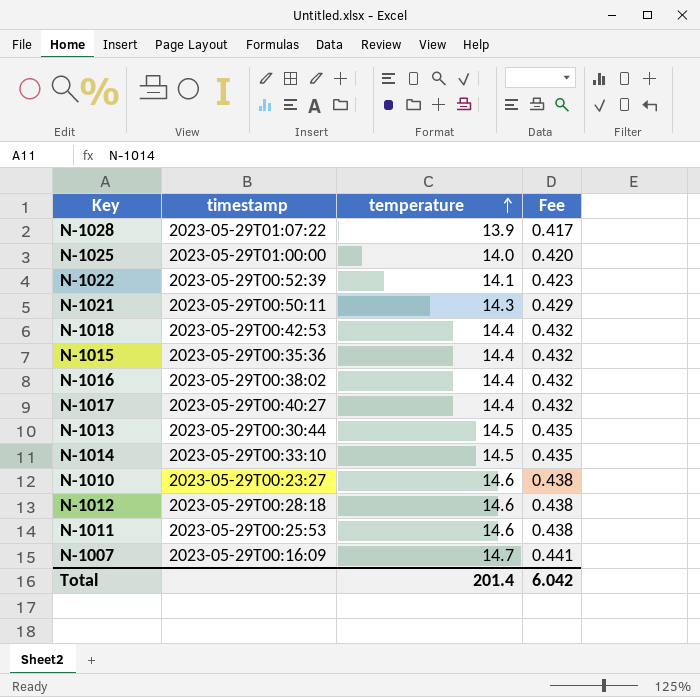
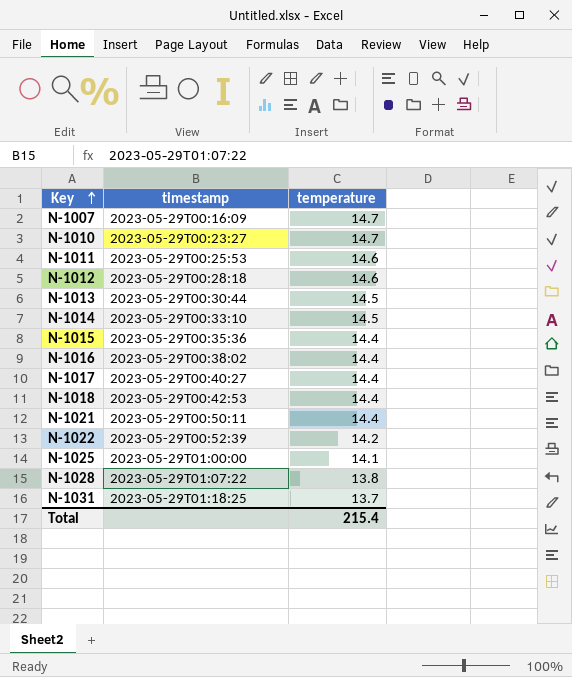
row order: temperature ascending -> Key ascending
column Fee | formula: [temperature] * 0.03 -> none
N-1010 | temperature: 14.6 -> 14.7
N-1021 | temperature: 14.3 -> 14.4
N-1022 | temperature: 14.1 -> 14.2
N-1025 | temperature: 14.0 -> 14.1
N-1028 | temperature: 13.9 -> 13.8
row N-1031: none -> 2023-05-29T01:18:25 | 13.7
Total | temperature: 201.4 -> 215.4

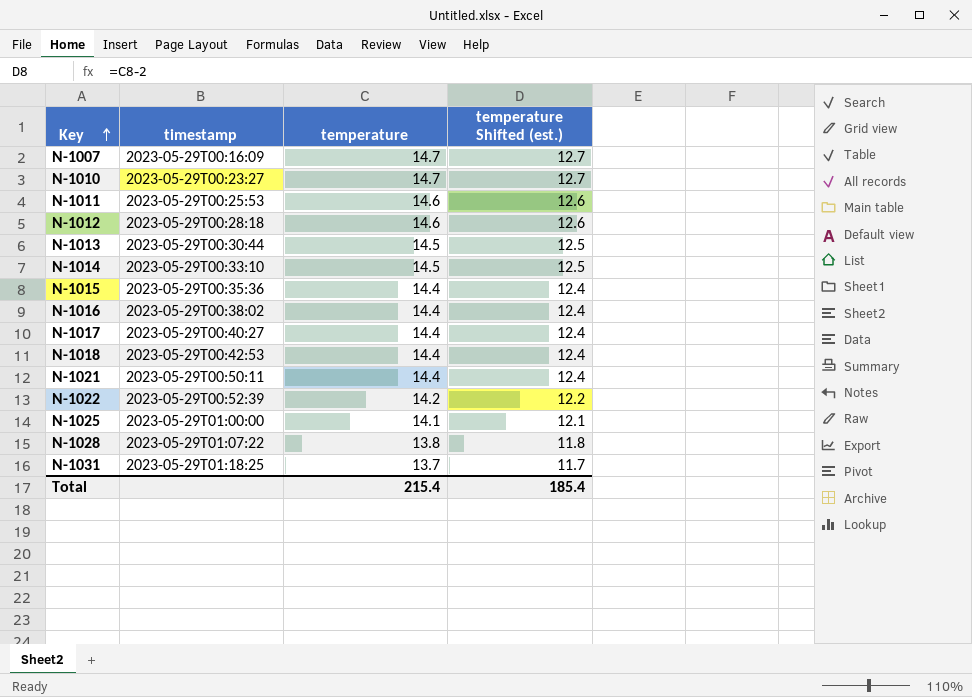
column temperature Shifted (est.) | formula: none -> [temperature] - 2

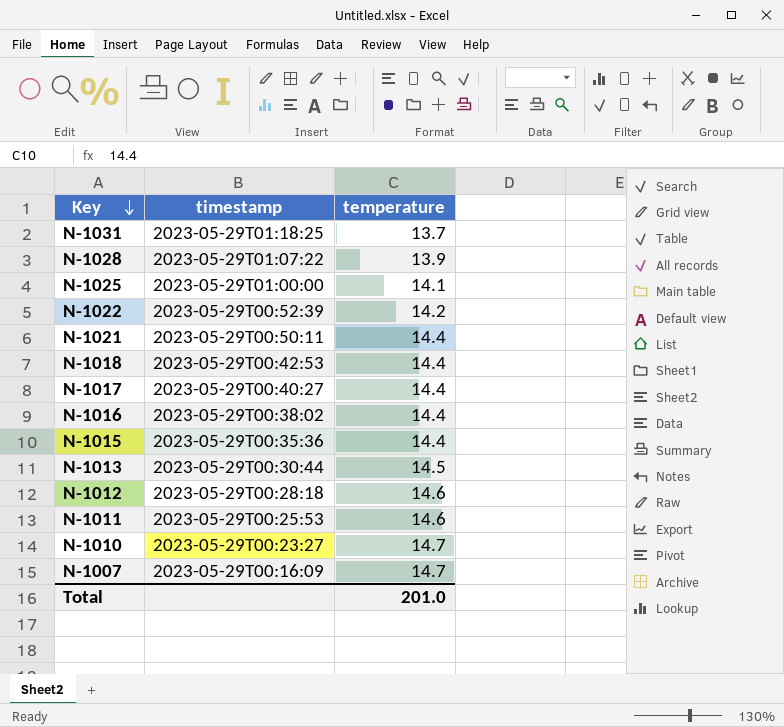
row order: Key ascending -> Key descending
column temperature Shifted (est.) | formula: [temperature] - 2 -> none
row N-1014: 2023-05-29T00:33:10 | 14.5 | 12.5 -> none
N-1028 | temperature: 13.8 -> 13.9
Total | temperature: 215.4 -> 201.0

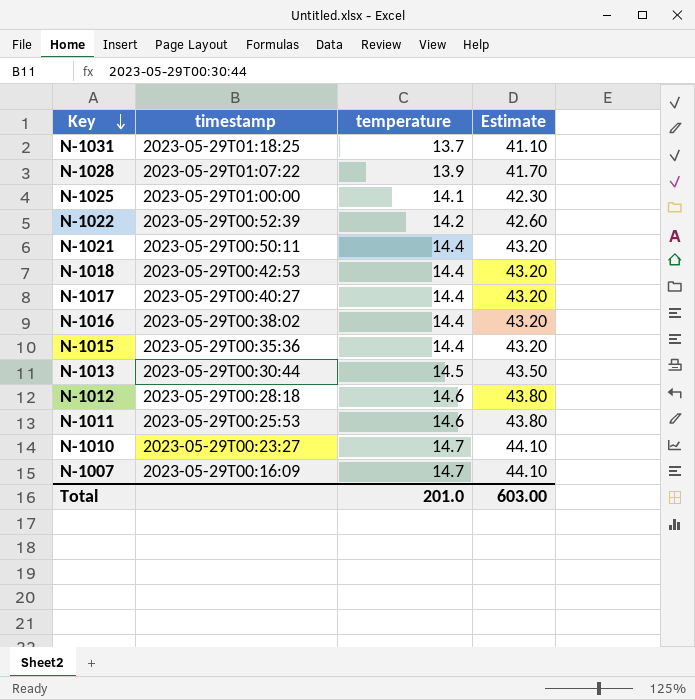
column Estimate | formula: none -> [temperature] * 3

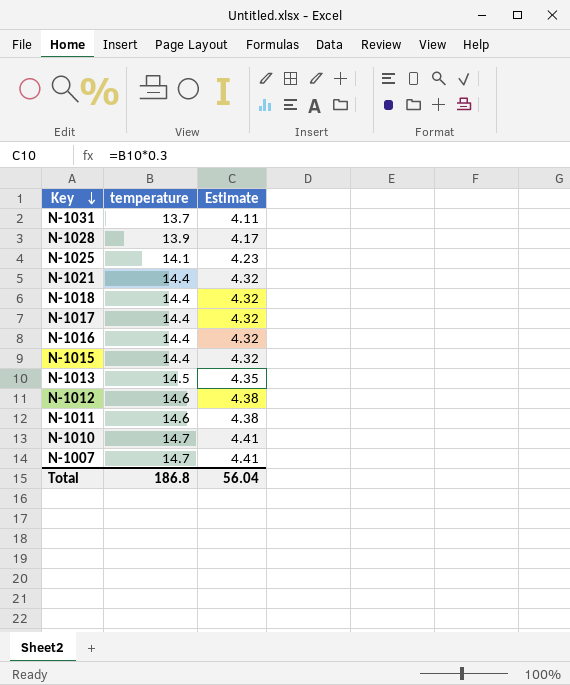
column timestamp | position: 2 -> none
column Estimate | formula: [temperature] * 3 -> [temperature] * 0.3
row N-1022: 2023-05-29T00:52:39 | 14.2 | 42.60 -> none
Total | temperature: 201.0 -> 186.8
Total | Estimate: 603.00 -> 56.04

